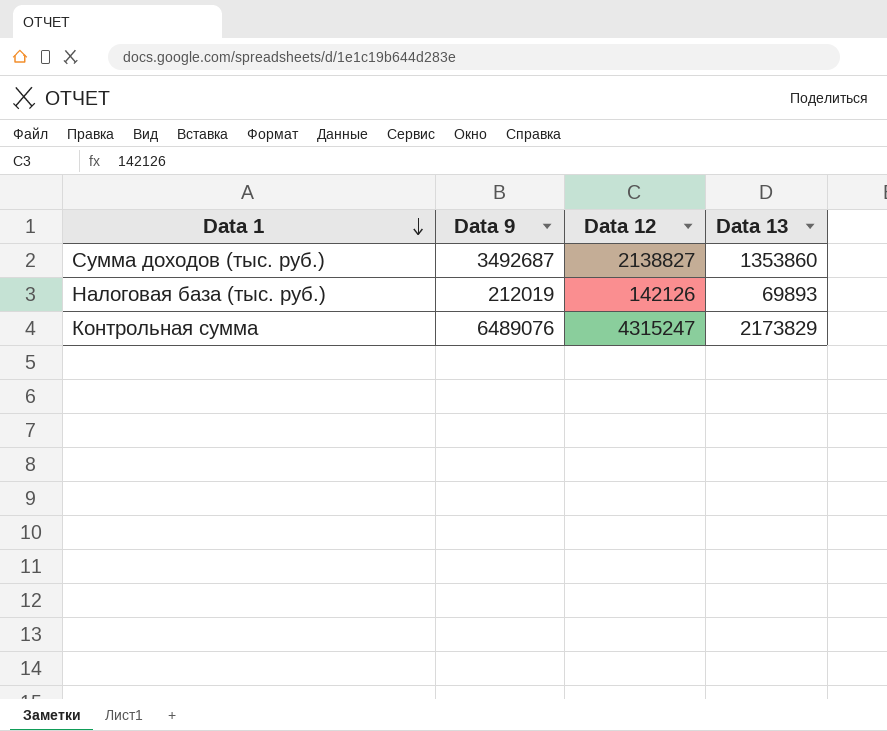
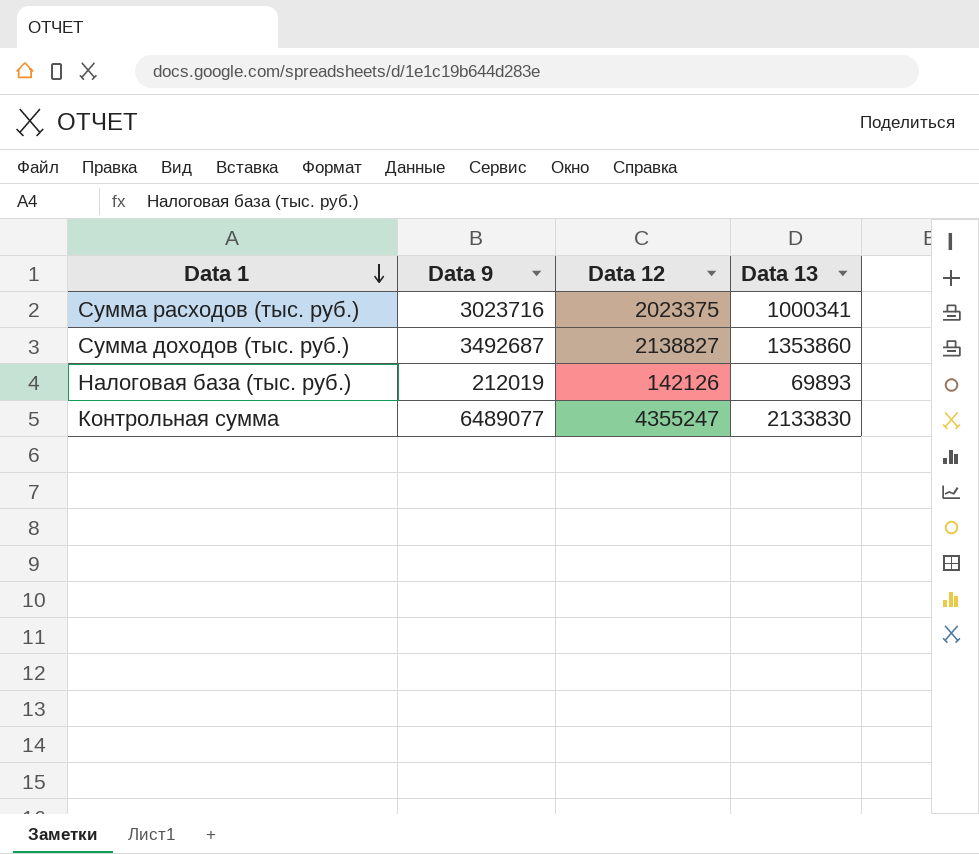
row Сумма расходов (тыс. руб.): none -> 3023716 | 2023375 | 1000341
Контрольная сумма | Data 9: 6489076 -> 6489077
Контрольная сумма | Data 12: 4315247 -> 4355247
Контрольная сумма | Data 13: 2173829 -> 2133830

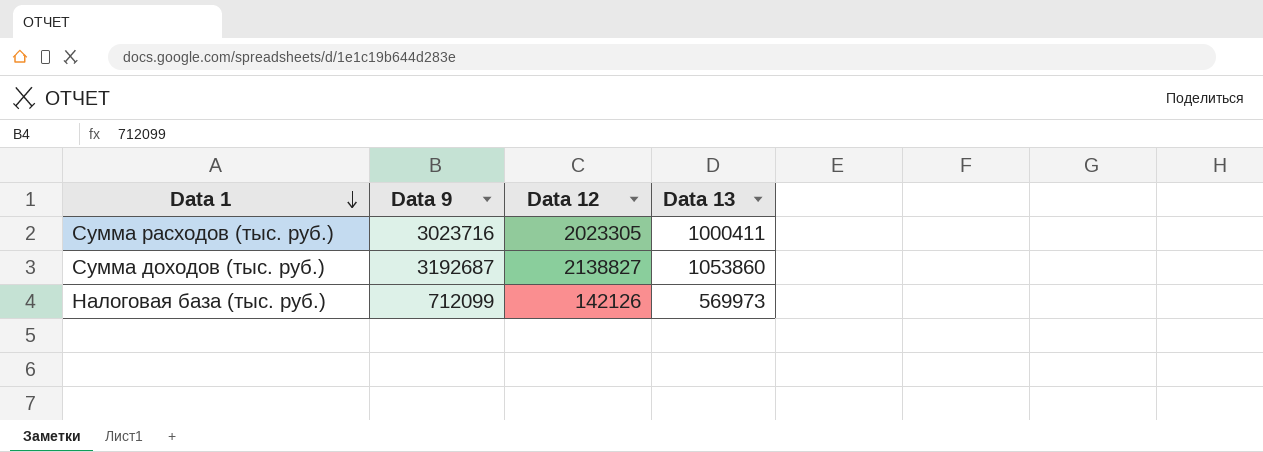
row Контрольная сумма: 6489077 | 4355247 | 2133830 -> none
Сумма расходов (тыс. руб.) | Data 12: 2023375 -> 2023305
Сумма расходов (тыс. руб.) | Data 13: 1000341 -> 1000411
Сумма доходов (тыс. руб.) | Data 9: 3492687 -> 3192687
Сумма доходов (тыс. руб.) | Data 13: 1353860 -> 1053860
Налоговая база (тыс. руб.) | Data 9: 212019 -> 712099
Налоговая база (тыс. руб.) | Data 13: 69893 -> 569973

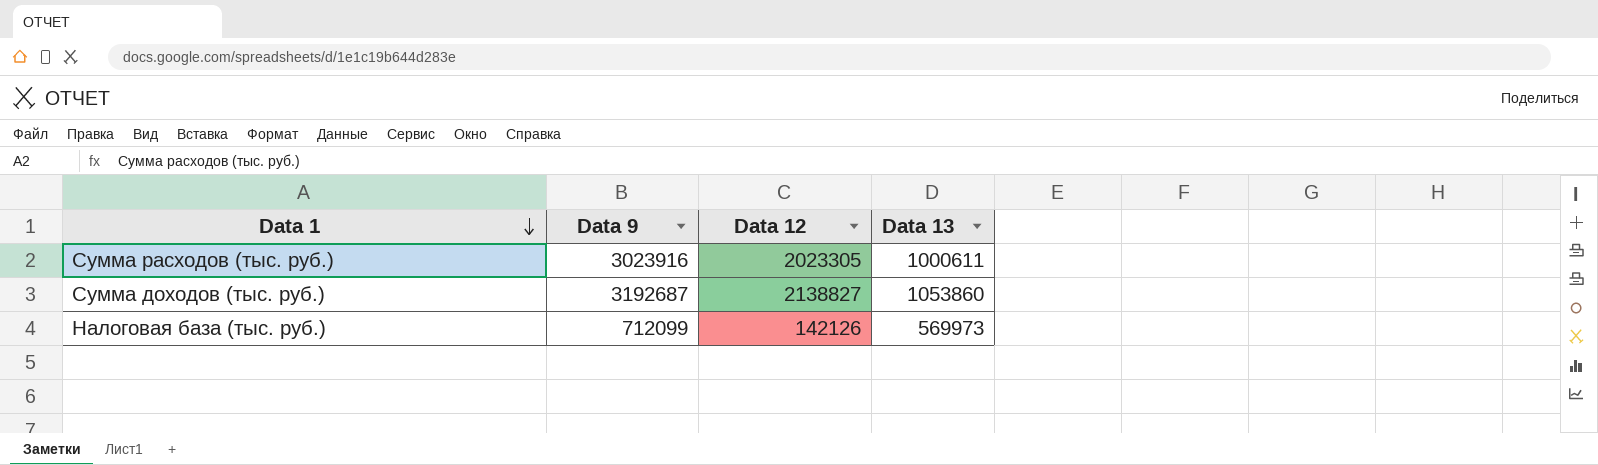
Сумма расходов (тыс. руб.) | Data 9: 3023716 -> 3023916
Сумма расходов (тыс. руб.) | Data 13: 1000411 -> 1000611

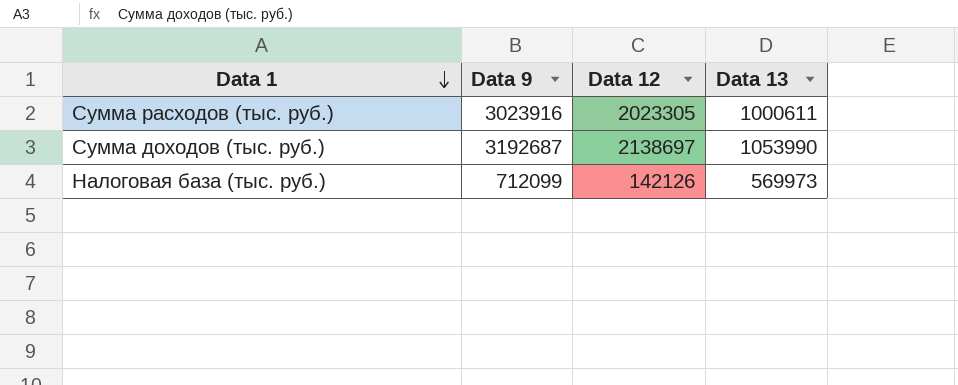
Сумма доходов (тыс. руб.) | Data 12: 2138827 -> 2138697
Сумма доходов (тыс. руб.) | Data 13: 1053860 -> 1053990

